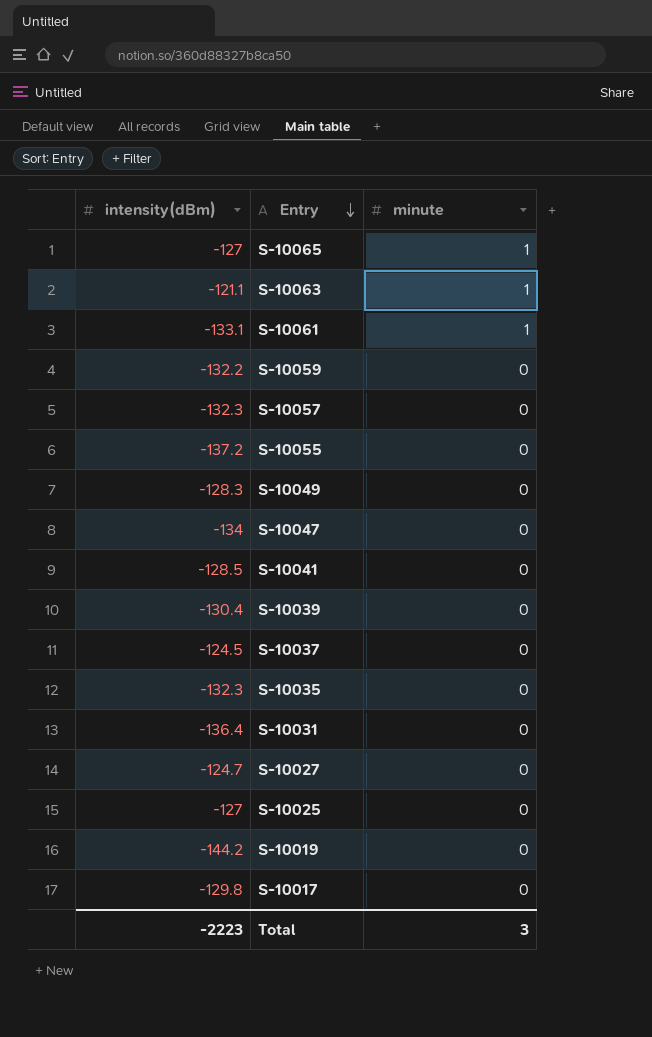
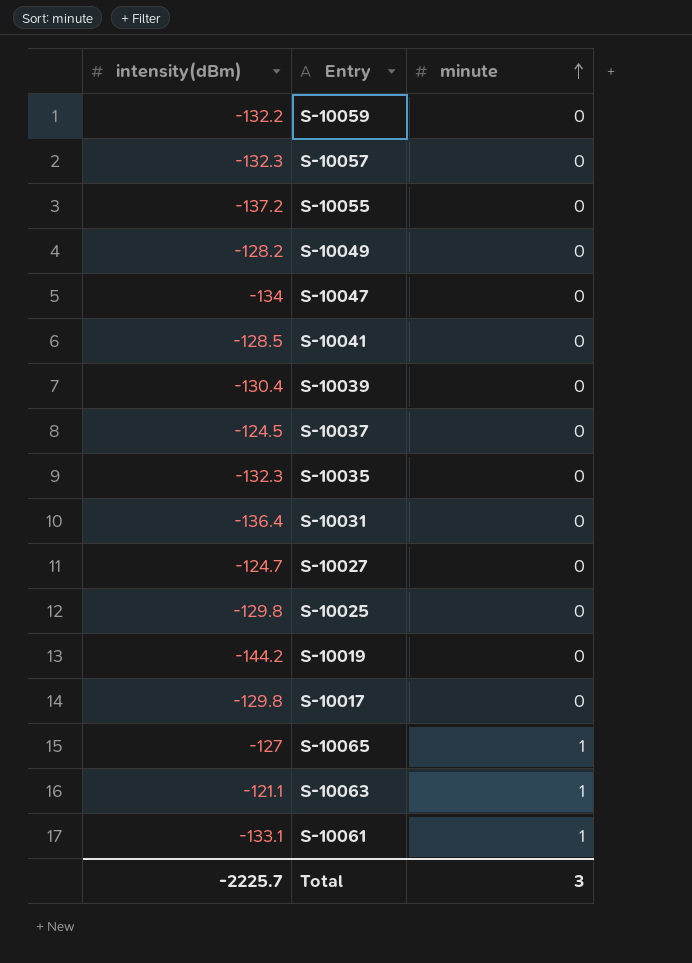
row order: Entry descending -> minute ascending
S-10049 | intensity(dBm): -128.3 -> -128.2
S-10025 | intensity(dBm): -127 -> -129.8
Total | intensity(dBm): -2223 -> -2225.7

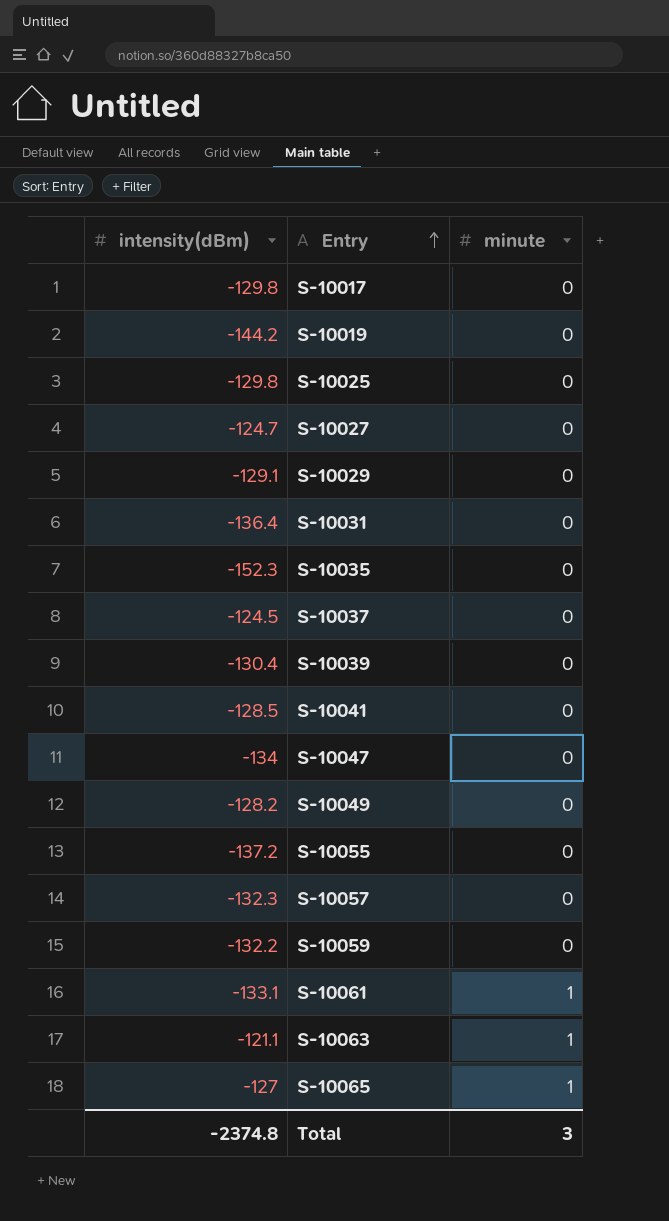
row order: minute ascending -> Entry ascending
row S-10029: none -> -129.1 | 0
S-10035 | intensity(dBm): -132.3 -> -152.3
Total | intensity(dBm): -2225.7 -> -2374.8

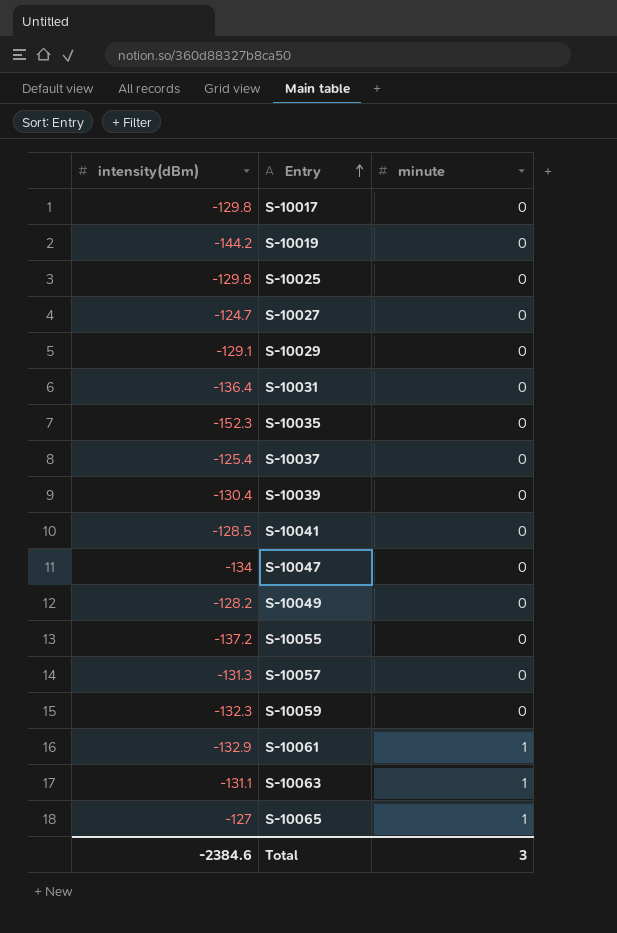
S-10037 | intensity(dBm): -124.5 -> -125.4
S-10057 | intensity(dBm): -132.3 -> -131.3
S-10059 | intensity(dBm): -132.2 -> -132.3
S-10061 | intensity(dBm): -133.1 -> -132.9
S-10063 | intensity(dBm): -121.1 -> -131.1
Total | intensity(dBm): -2374.8 -> -2384.6

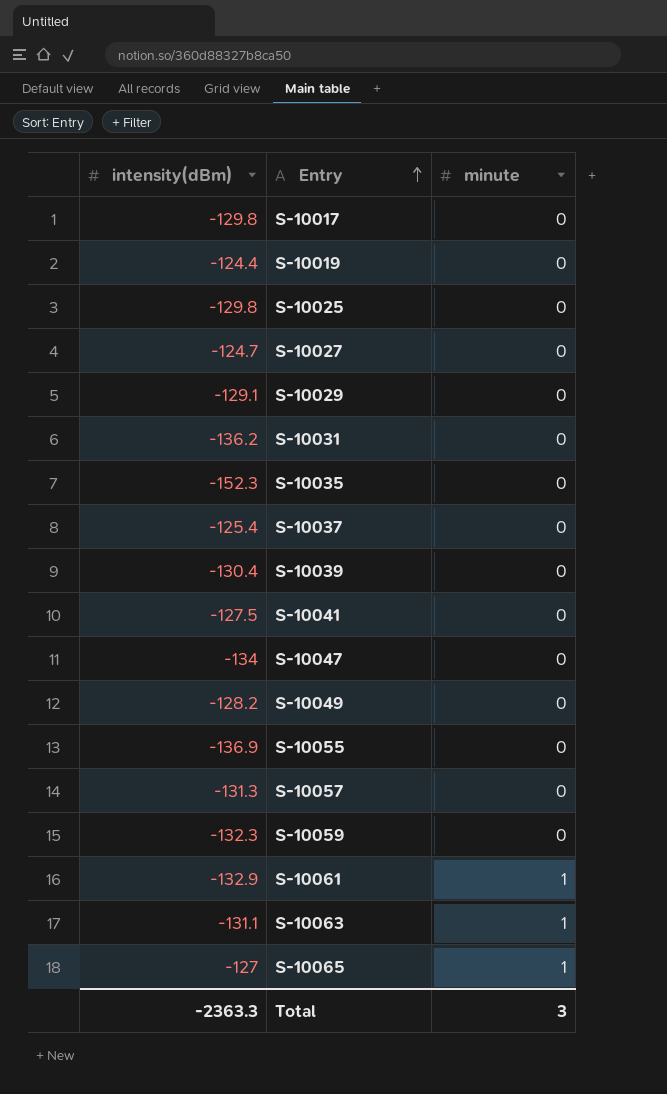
S-10019 | intensity(dBm): -144.2 -> -124.4
S-10031 | intensity(dBm): -136.4 -> -136.2
S-10041 | intensity(dBm): -128.5 -> -127.5
S-10055 | intensity(dBm): -137.2 -> -136.9
Total | intensity(dBm): -2384.6 -> -2363.3

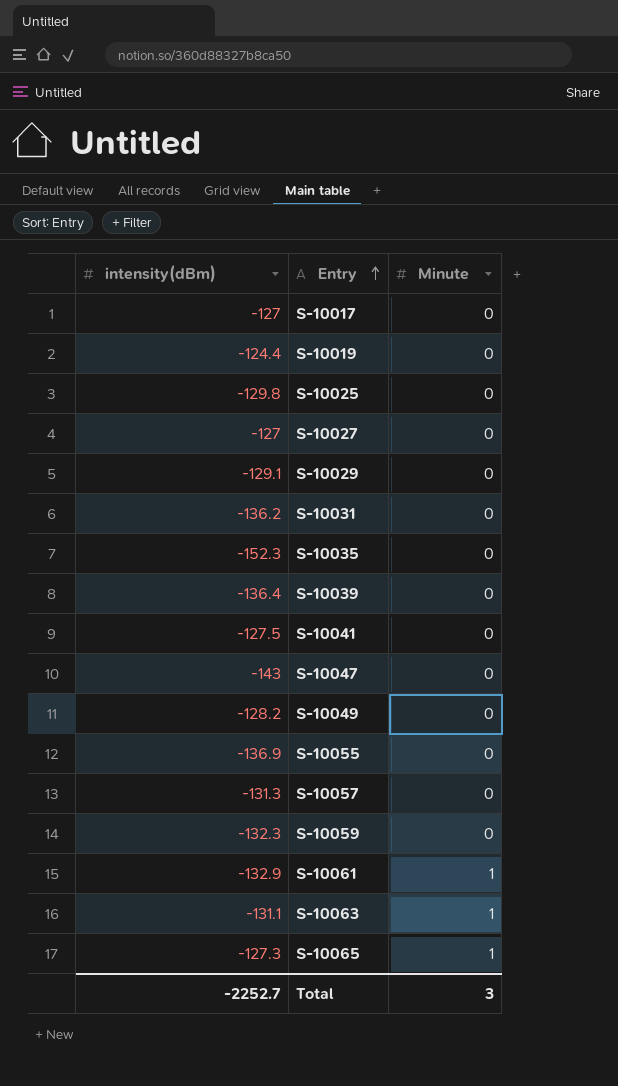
column name: minute -> Minute
row S-10037: -125.4 | 0 -> none
S-10017 | intensity(dBm): -129.8 -> -127
S-10027 | intensity(dBm): -124.7 -> -127
S-10039 | intensity(dBm): -130.4 -> -136.4
S-10047 | intensity(dBm): -134 -> -143
S-10065 | intensity(dBm): -127 -> -127.3
Total | intensity(dBm): -2363.3 -> -2252.7

